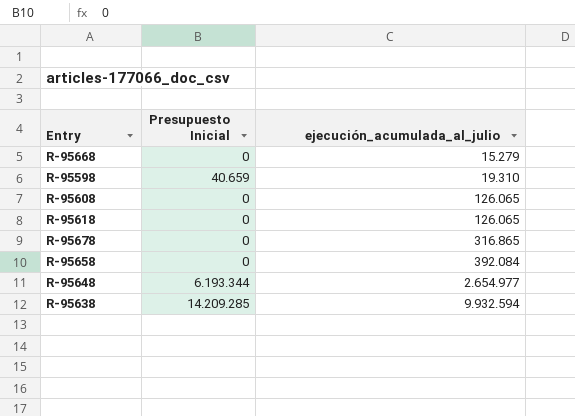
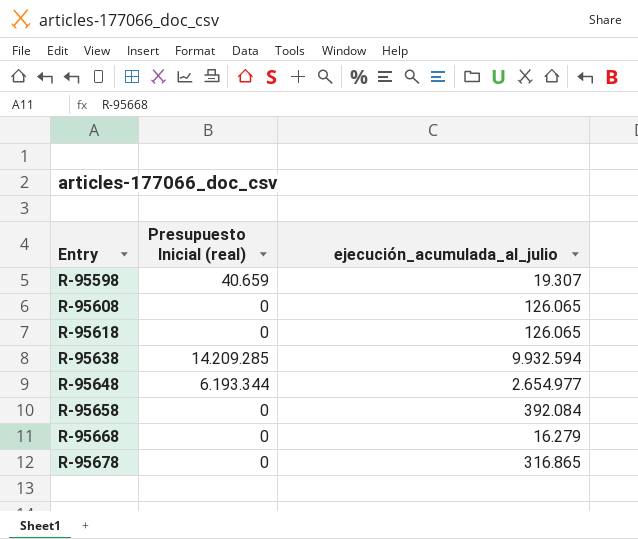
row order: ejecución_acumulada_al_julio ascending -> Entry ascending
column name: Presupuesto Inicial -> Presupuesto Inicial (real)
R-95598 | ejecución_acumulada_al_julio: 19.310 -> 19.307
R-95668 | ejecución_acumulada_al_julio: 15.279 -> 16.279

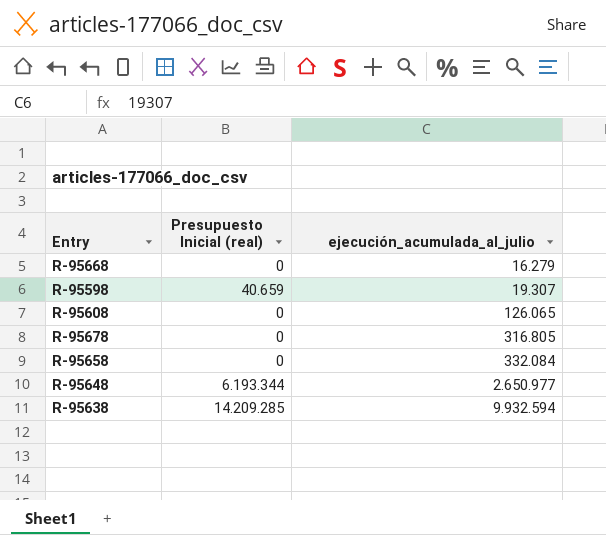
row order: Entry ascending -> ejecución_acumulada_al_julio ascending
row R-95618: 0 | 126.065 -> none
R-95678 | ejecución_acumulada_al_julio: 316.865 -> 316.805
R-95658 | ejecución_acumulada_al_julio: 392.084 -> 332.084
R-95648 | ejecución_acumulada_al_julio: 2.654.977 -> 2.650.977

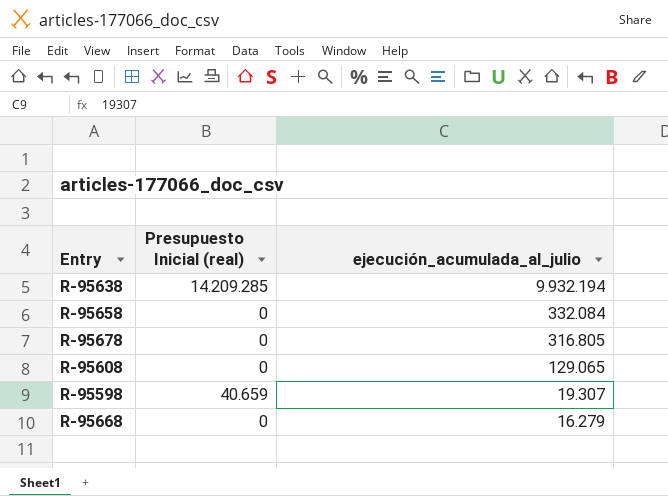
row order: ejecución_acumulada_al_julio ascending -> ejecución_acumulada_al_julio descending
row R-95648: 6.193.344 | 2.650.977 -> none
R-95638 | ejecución_acumulada_al_julio: 9.932.594 -> 9.932.194
R-95608 | ejecución_acumulada_al_julio: 126.065 -> 129.065

